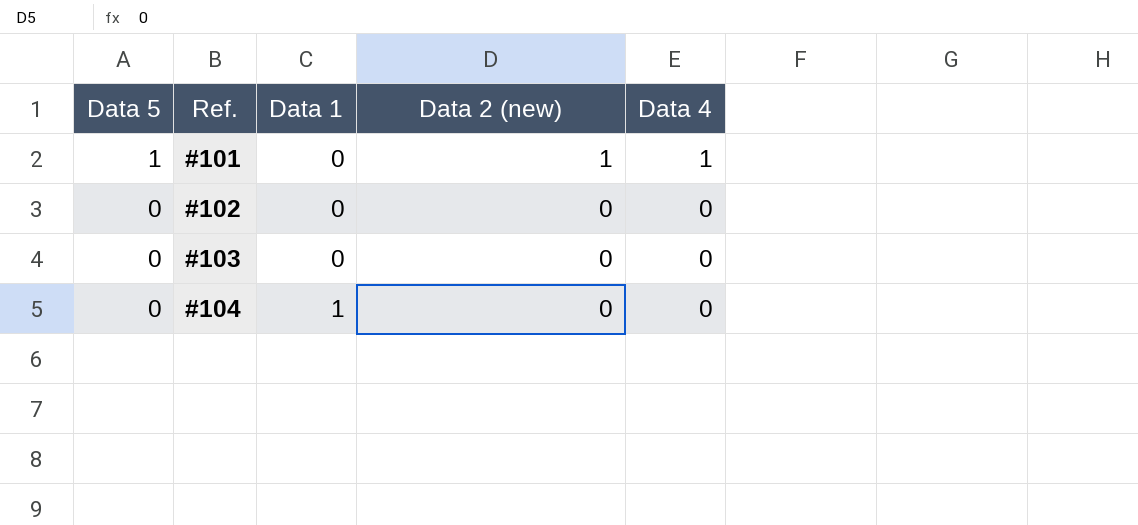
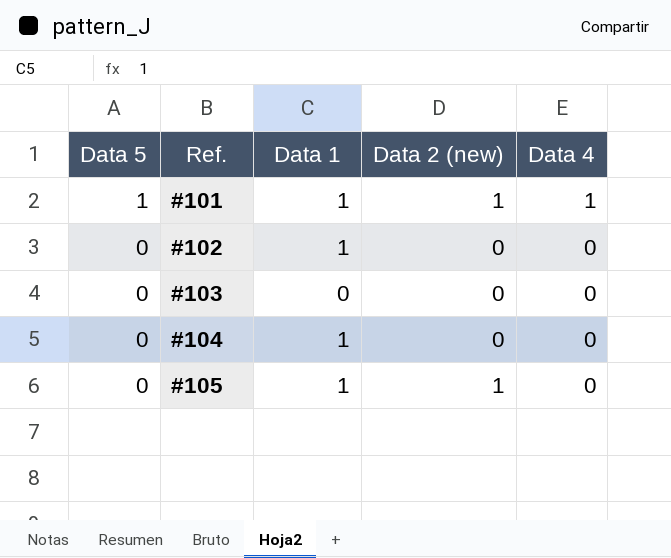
#101 | Data 1: 0 -> 1
#102 | Data 1: 0 -> 1
row #105: none -> 0 | 1 | 1 | 0

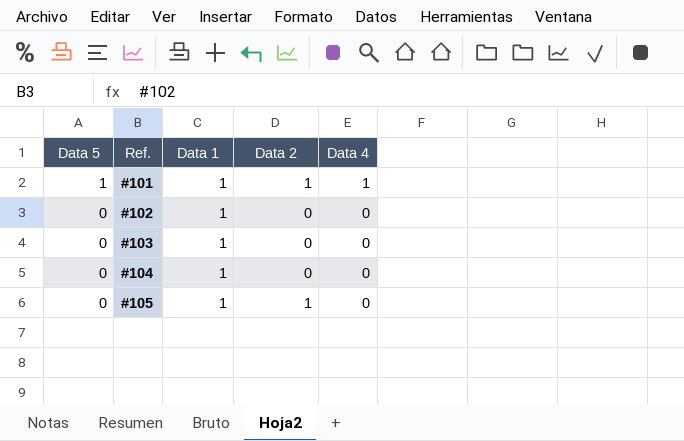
column name: Data 2 (new) -> Data 2
#103 | Data 1: 0 -> 1

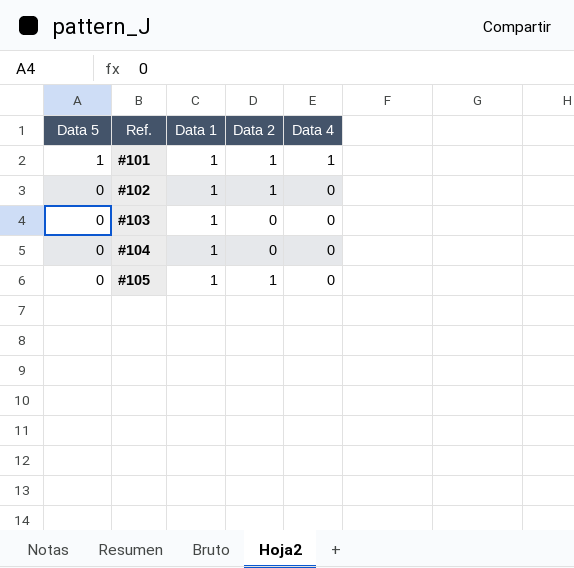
#102 | Data 2: 0 -> 1

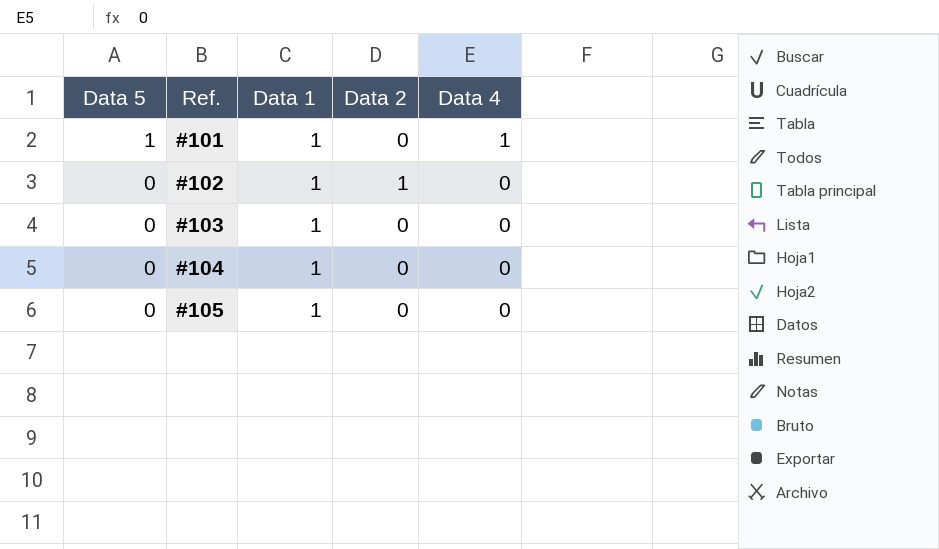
#101 | Data 2: 1 -> 0
#105 | Data 2: 1 -> 0

